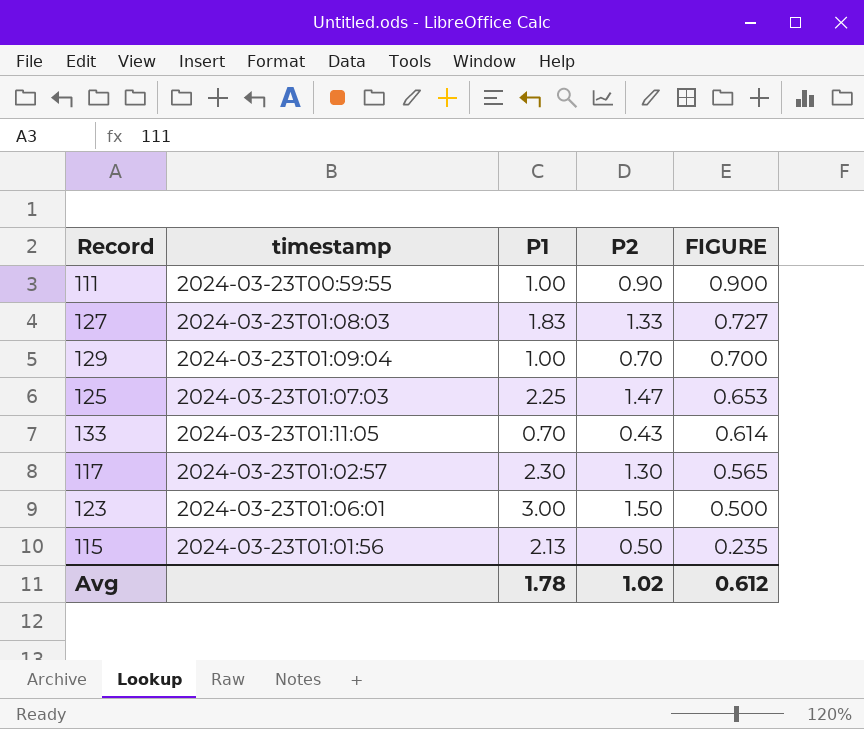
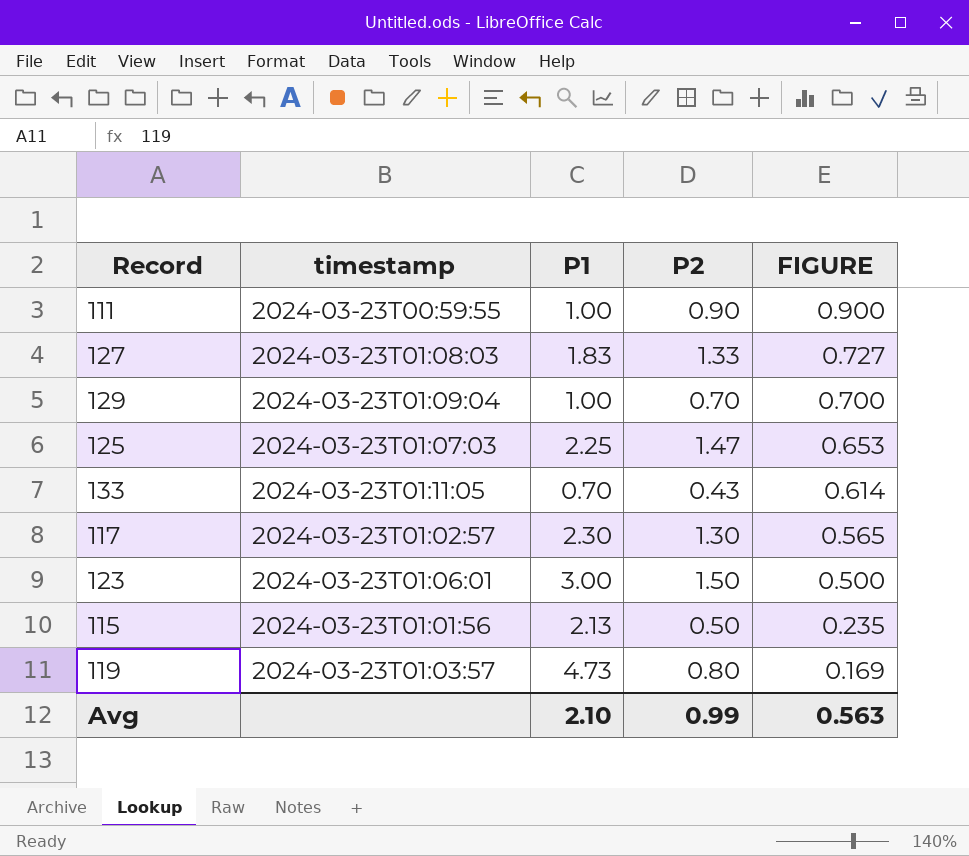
row 119: none -> 2024-03-23T01:03:57 | 4.73 | 0.80 | 0.169
Avg | P1: 1.78 -> 2.10
Avg | P2: 1.02 -> 0.99
Avg | FIGURE: 0.612 -> 0.563

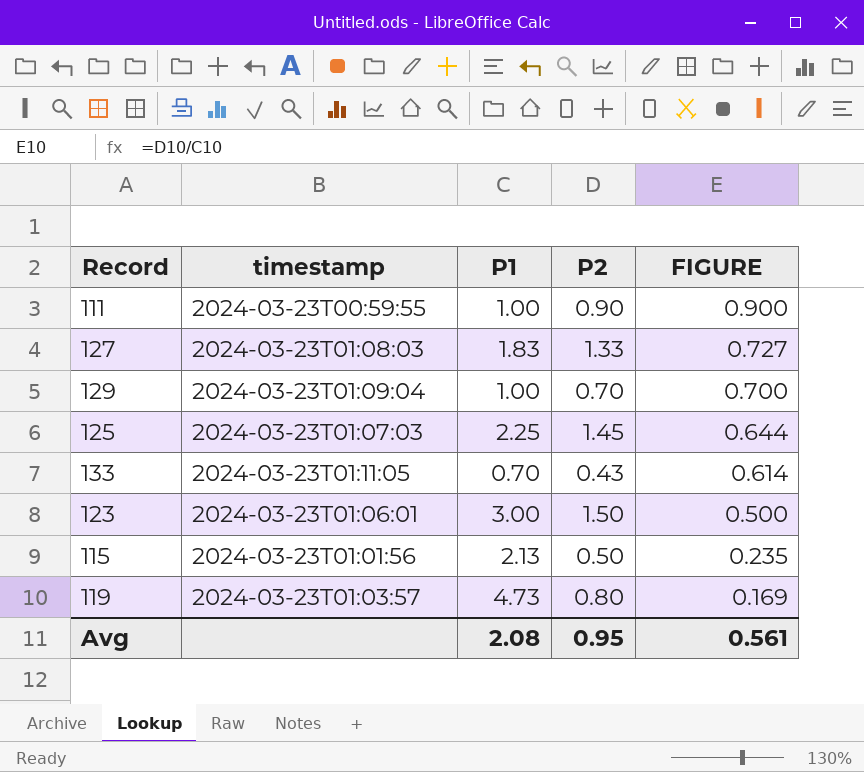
row 117: 2024-03-23T01:02:57 | 2.30 | 1.30 | 0.565 -> none
125 | P2: 1.47 -> 1.45
125 | FIGURE: 0.653 -> 0.644
Avg | P1: 2.10 -> 2.08
Avg | P2: 0.99 -> 0.95
Avg | FIGURE: 0.563 -> 0.561

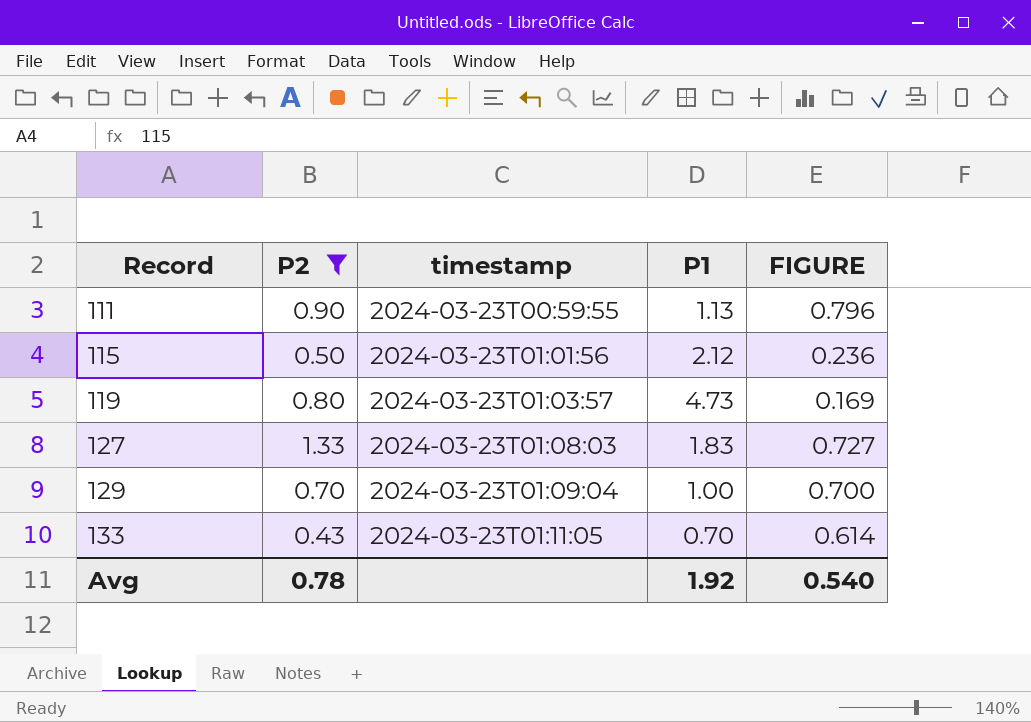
filter: none -> P2 <= 1.33
row order: FIGURE descending -> Record ascending
column P2 | position: 4 -> 2
111 | P1: 1.00 -> 1.13
111 | FIGURE: 0.900 -> 0.796
115 | P1: 2.13 -> 2.12
115 | FIGURE: 0.235 -> 0.236
Avg | P2: 0.95 -> 0.78
Avg | P1: 2.08 -> 1.92
Avg | FIGURE: 0.561 -> 0.540

